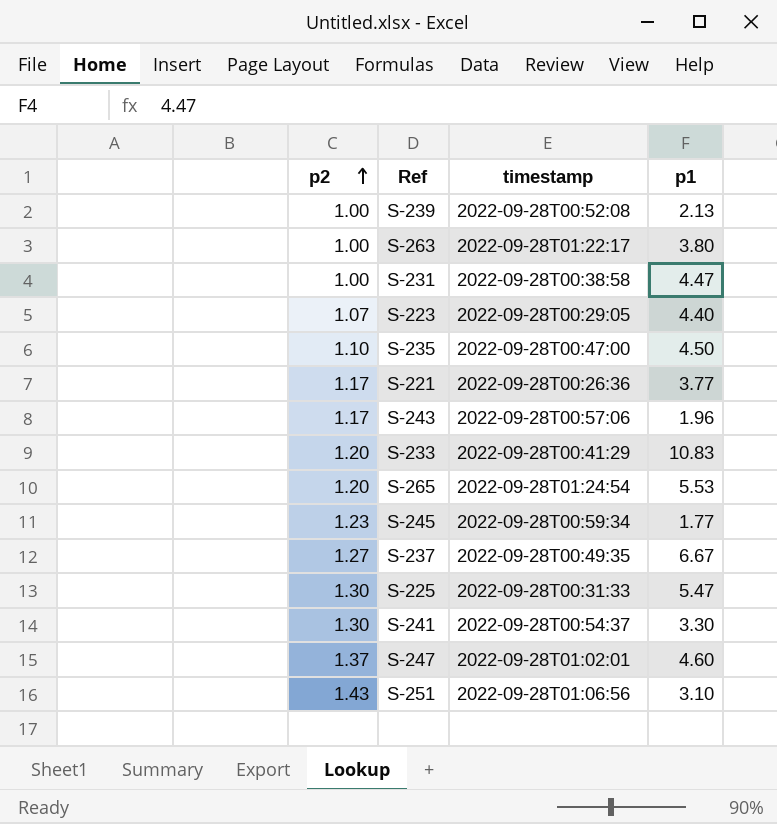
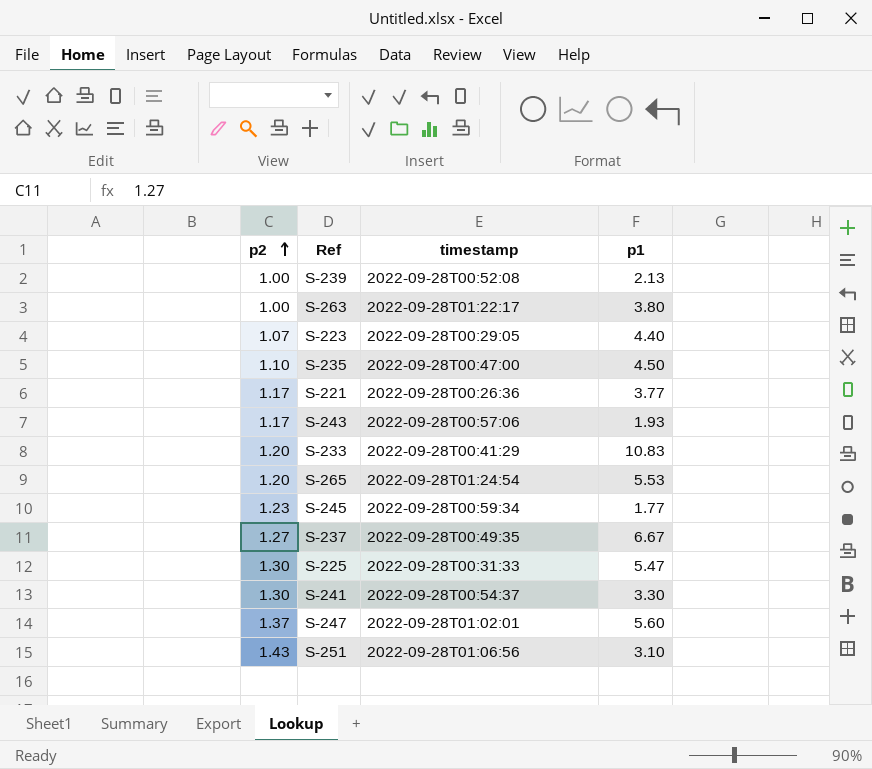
row S-231: 1.00 | 2022-09-28T00:38:58 | 4.47 -> none
S-243 | p1: 1.96 -> 1.93
S-247 | p1: 4.60 -> 5.60

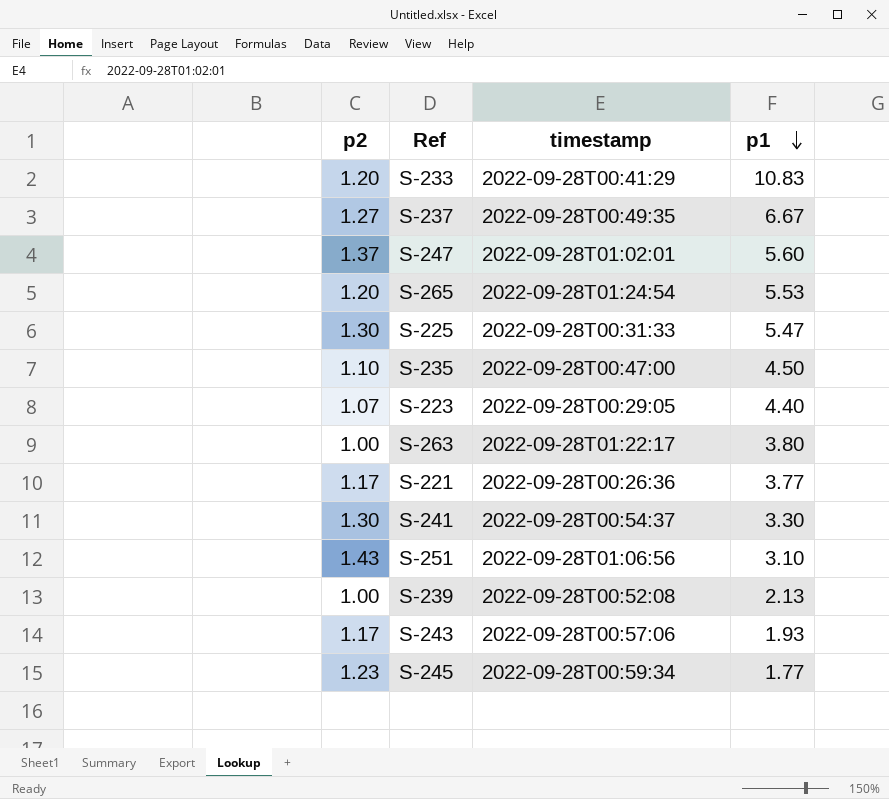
row order: p2 ascending -> p1 descending

